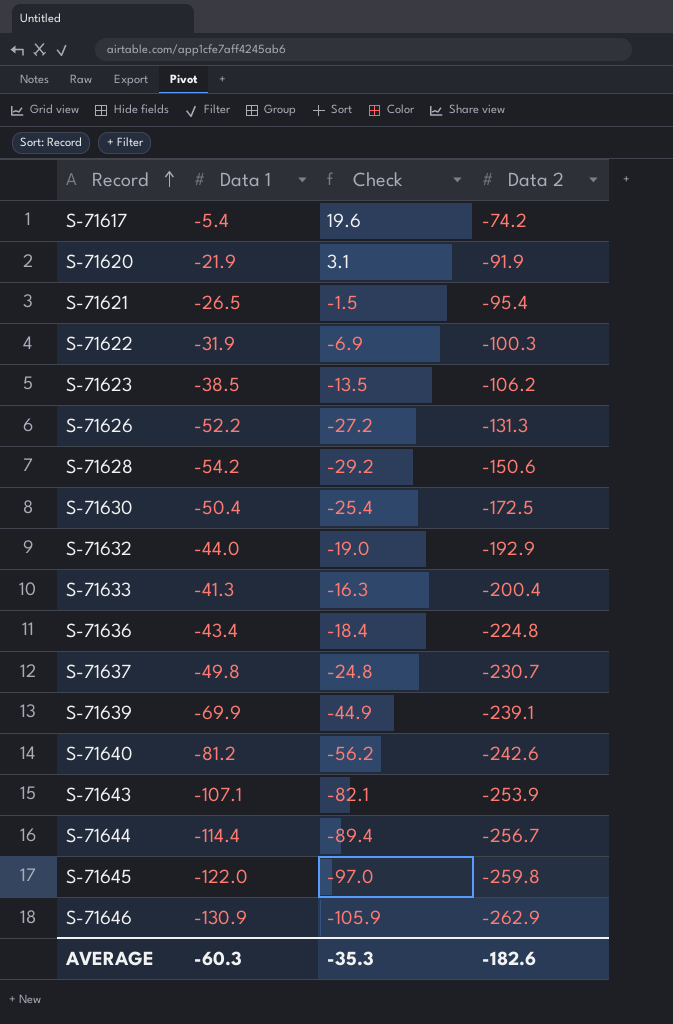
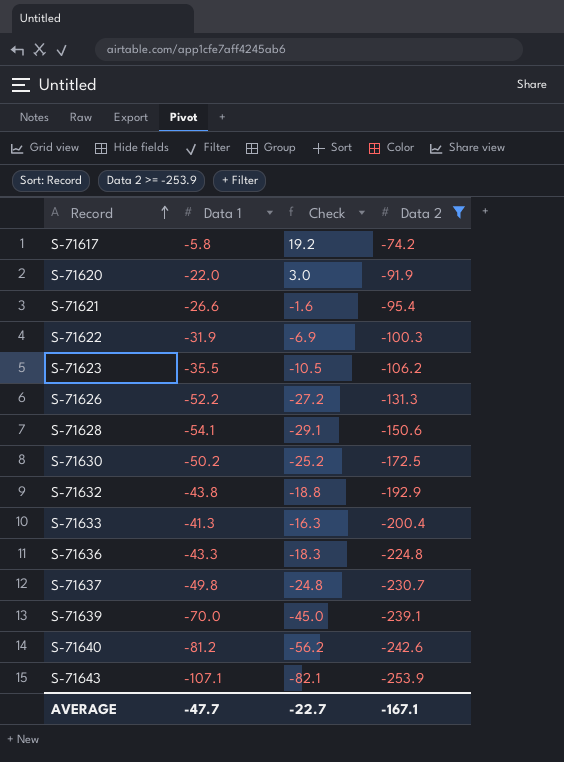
filter: none -> Data 2 >= -253.9
S-71617 | Data 1: -5.4 -> -5.8
S-71617 | Check: 19.6 -> 19.2
S-71620 | Data 1: -21.9 -> -22.0
S-71620 | Check: 3.1 -> 3.0
S-71621 | Data 1: -26.5 -> -26.6
S-71621 | Check: -1.5 -> -1.6
S-71623 | Data 1: -38.5 -> -35.5
S-71623 | Check: -13.5 -> -10.5
S-71628 | Data 1: -54.2 -> -54.1
S-71628 | Check: -29.2 -> -29.1
S-71630 | Data 1: -50.4 -> -50.2
S-71630 | Check: -25.4 -> -25.2
S-71632 | Data 1: -44.0 -> -43.8
S-71632 | Check: -19.0 -> -18.8
S-71636 | Data 1: -43.4 -> -43.3
S-71636 | Check: -18.4 -> -18.3
S-71639 | Data 1: -69.9 -> -70.0
S-71639 | Check: -44.9 -> -45.0
AVERAGE | Data 1: -60.3 -> -47.7
AVERAGE | Check: -35.3 -> -22.7
AVERAGE | Data 2: -182.6 -> -167.1

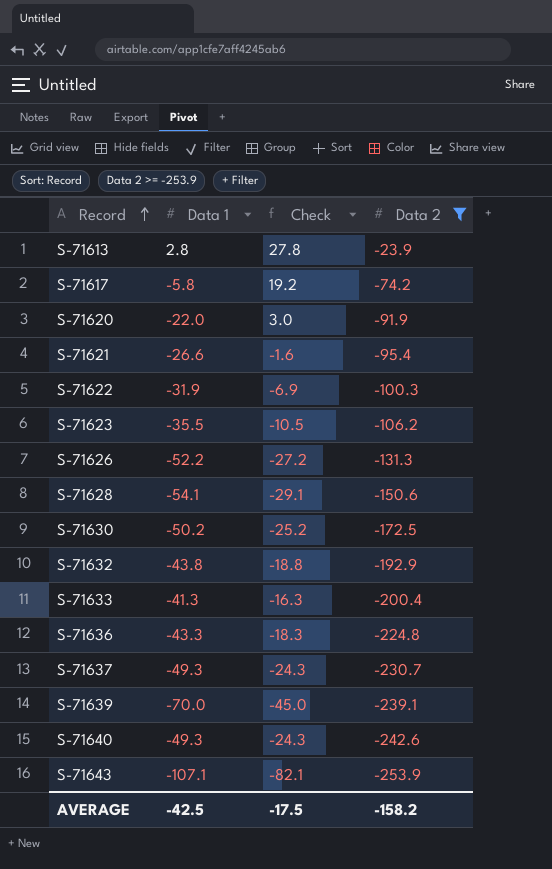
row S-71613: none -> 2.8 | 27.8 | -23.9
S-71637 | Data 1: -49.8 -> -49.3
S-71637 | Check: -24.8 -> -24.3
S-71640 | Data 1: -81.2 -> -49.3
S-71640 | Check: -56.2 -> -24.3
AVERAGE | Data 1: -47.7 -> -42.5
AVERAGE | Check: -22.7 -> -17.5
AVERAGE | Data 2: -167.1 -> -158.2

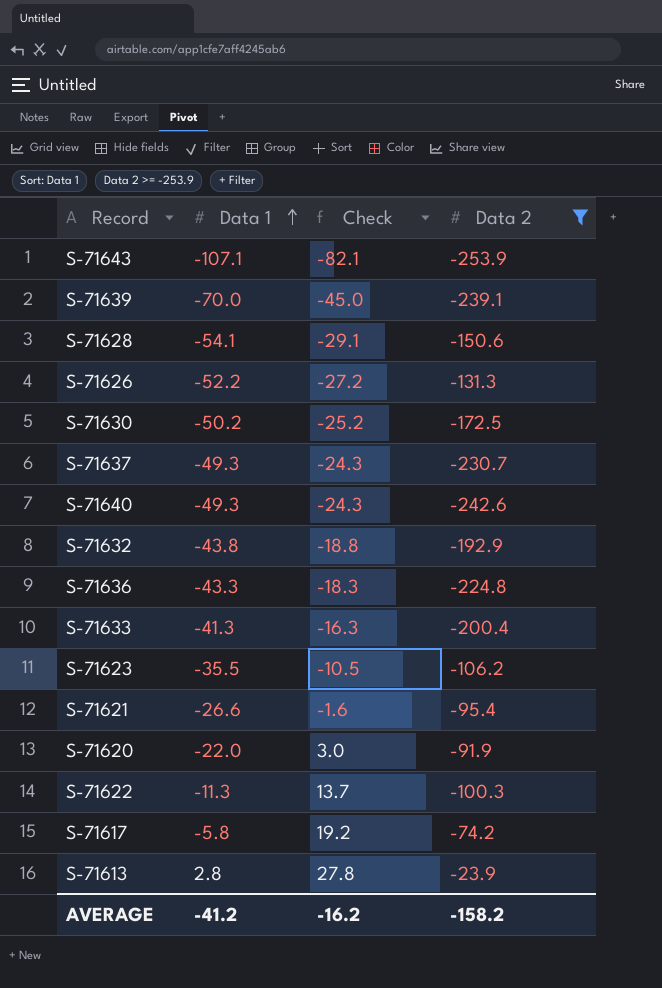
row order: Record ascending -> Data 1 ascending
S-71622 | Data 1: -31.9 -> -11.3
S-71622 | Check: -6.9 -> 13.7
AVERAGE | Data 1: -42.5 -> -41.2
AVERAGE | Check: -17.5 -> -16.2

